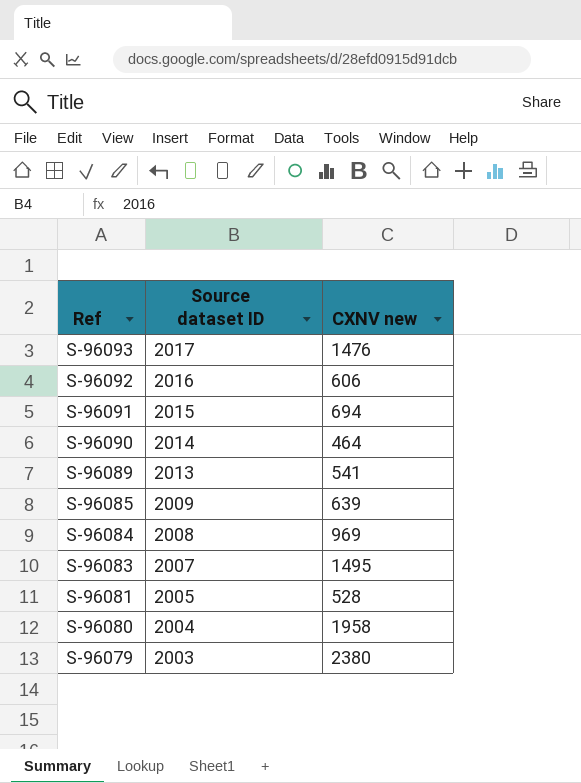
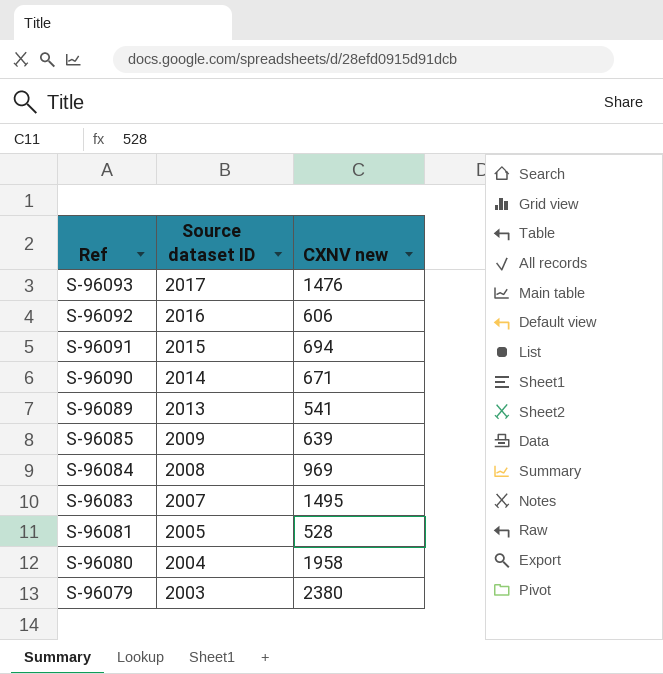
S-96090 | CXNV new: 464 -> 671

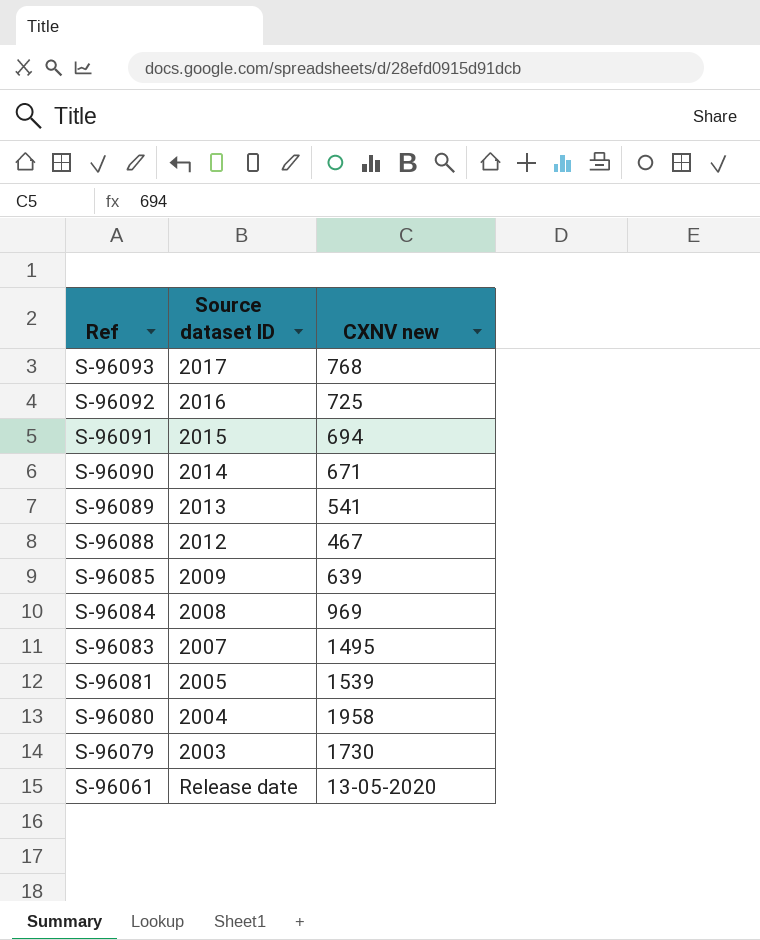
S-96093 | CXNV new: 1476 -> 768
S-96092 | CXNV new: 606 -> 725
row S-96088: none -> 2012 | 467
S-96081 | CXNV new: 528 -> 1539
S-96079 | CXNV new: 2380 -> 1730
row S-96061: none -> Release date | 13-05-2020

